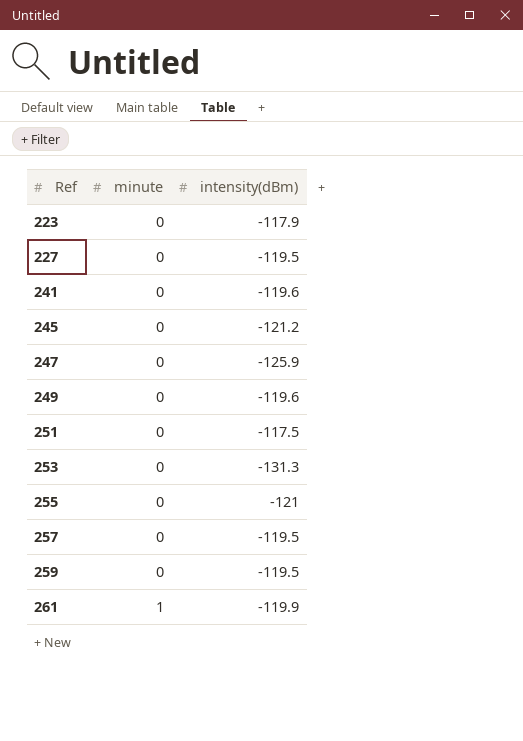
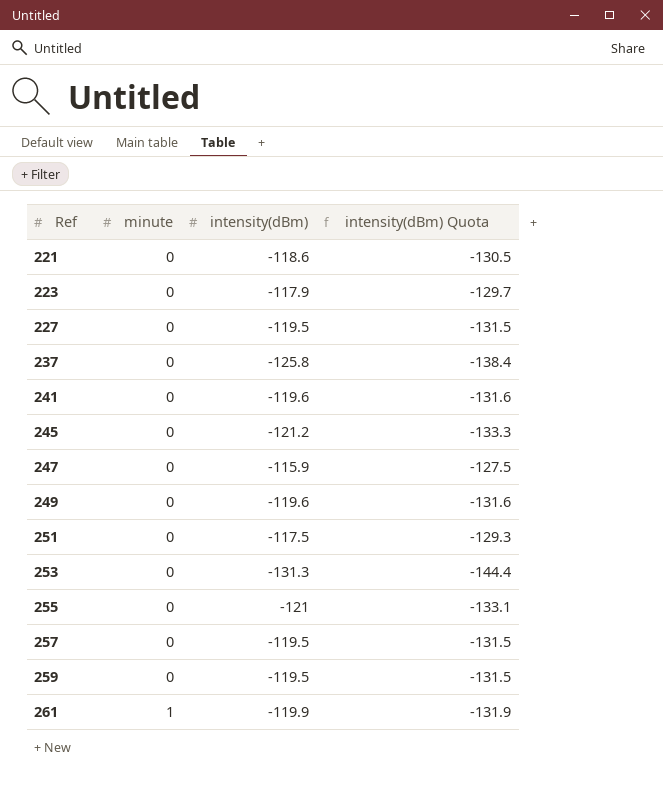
column intensity(dBm) Quota | formula: none -> [intensity(dBm)] * 1.1
row 221: none -> 0 | -118.6 | -130.5
row 237: none -> 0 | -125.8 | -138.4
247 | intensity(dBm): -125.9 -> -115.9

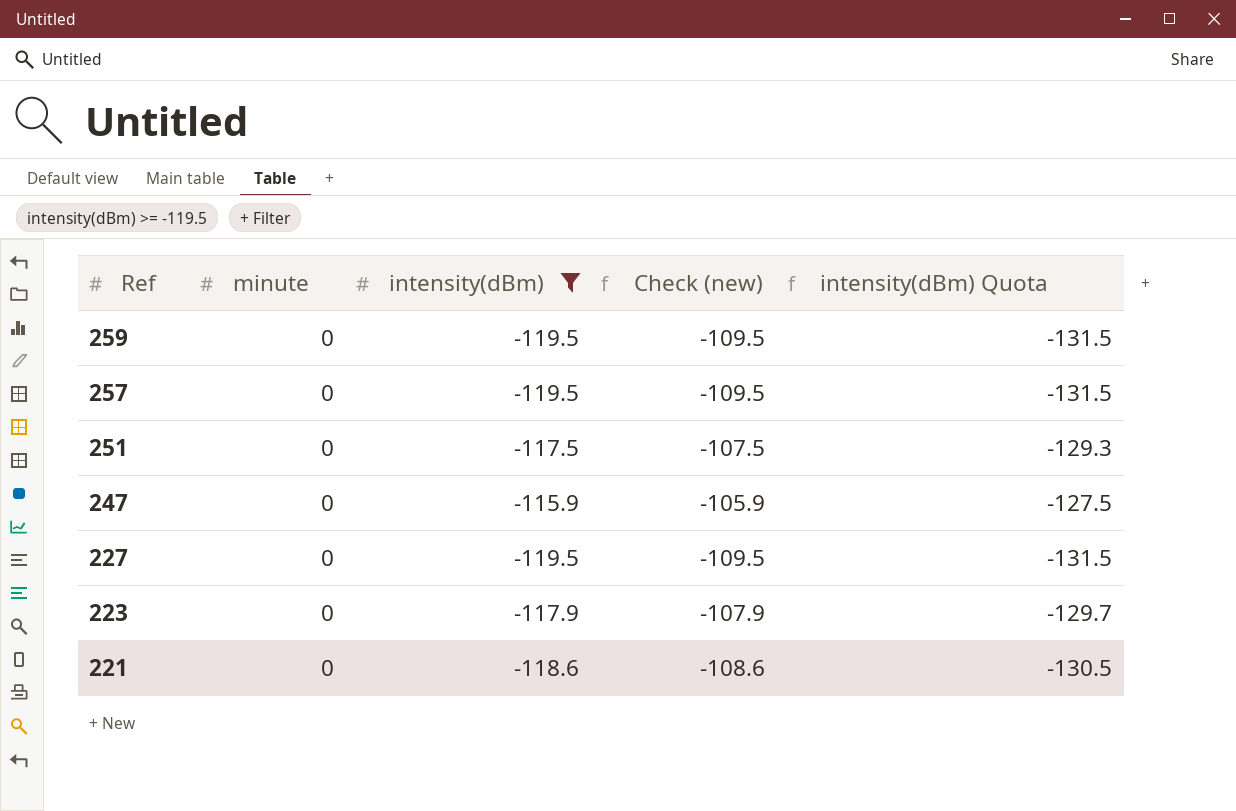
filter: none -> intensity(dBm) >= -119.5
row order: Ref ascending -> Ref descending
column Check (new) | formula: none -> [intensity(dBm)] + 10

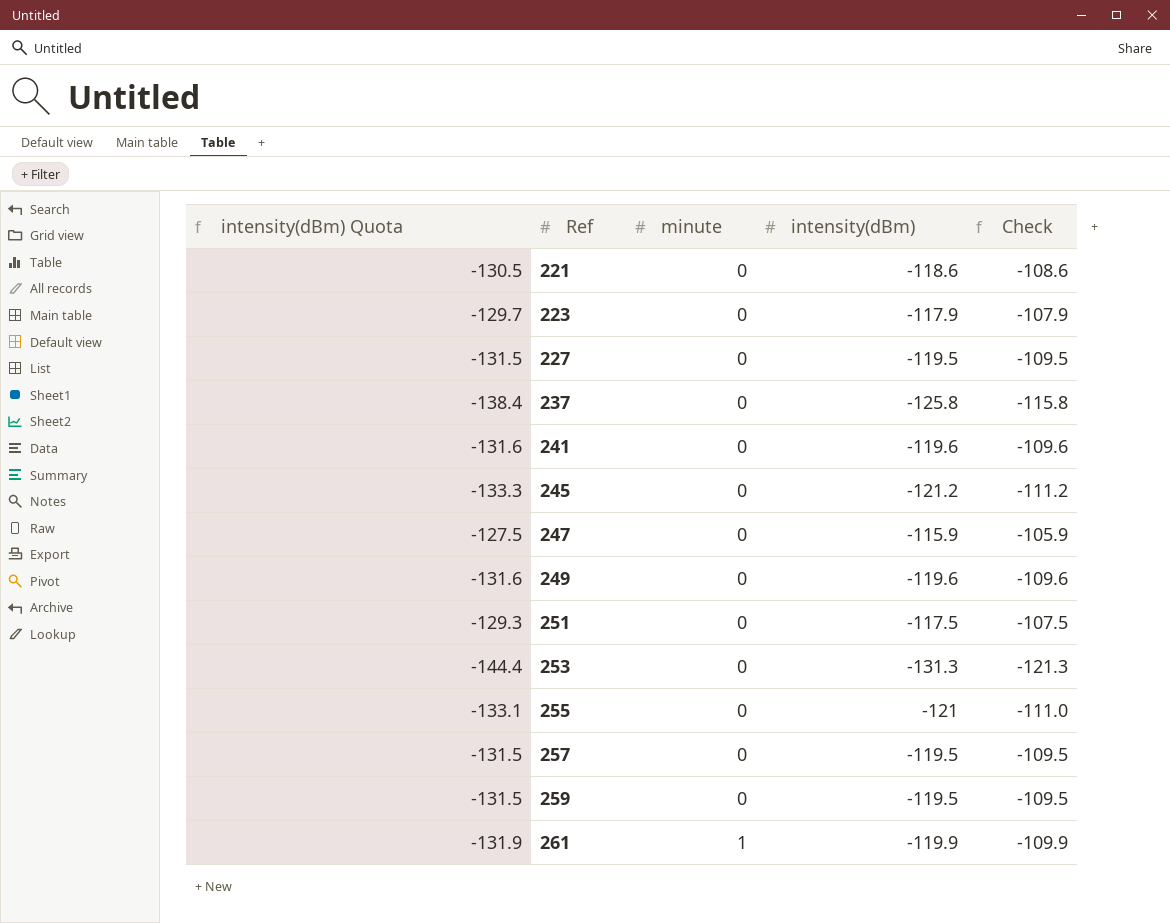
filter: intensity(dBm) >= -119.5 -> none
row order: Ref descending -> Ref ascending
column intensity(dBm) Quota | position: 5 -> 1
column name: Check (new) -> Check

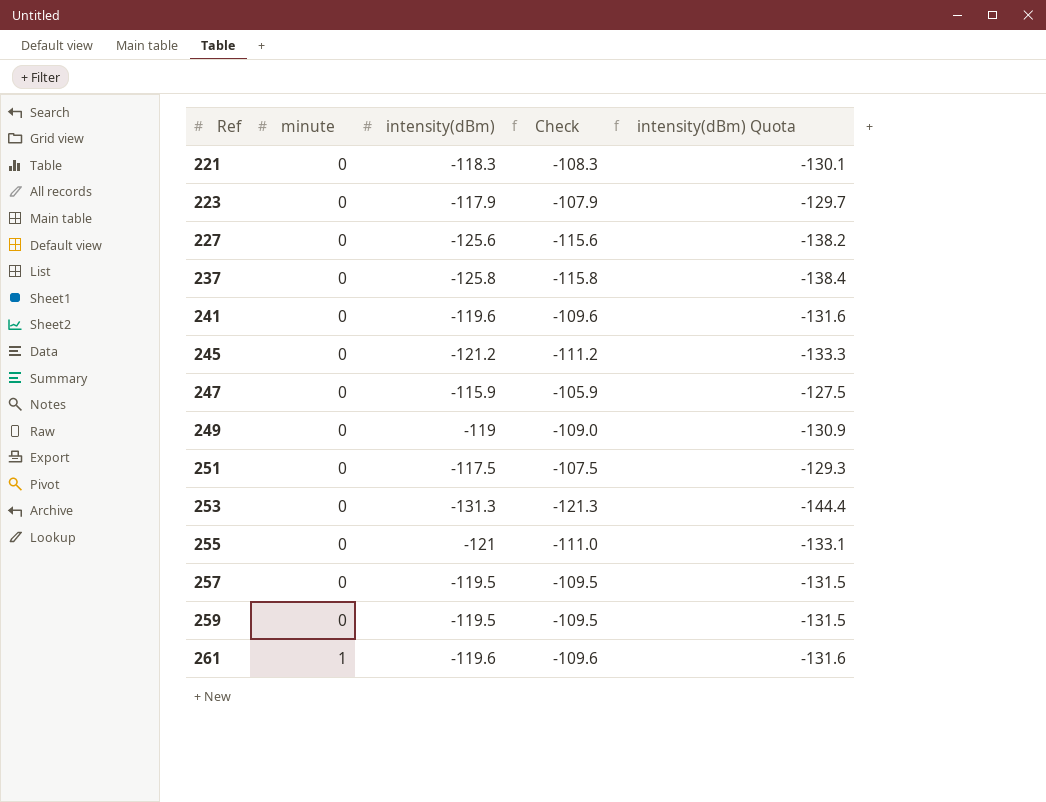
column intensity(dBm) Quota | position: 1 -> 5
221 | intensity(dBm): -118.6 -> -118.3
221 | Check: -108.6 -> -108.3
221 | intensity(dBm) Quota: -130.5 -> -130.1
227 | intensity(dBm): -119.5 -> -125.6
227 | Check: -109.5 -> -115.6
227 | intensity(dBm) Quota: -131.5 -> -138.2
249 | intensity(dBm): -119.6 -> -119
249 | Check: -109.6 -> -109.0
249 | intensity(dBm) Quota: -131.6 -> -130.9
261 | intensity(dBm): -119.9 -> -119.6
261 | Check: -109.9 -> -109.6
261 | intensity(dBm) Quota: -131.9 -> -131.6

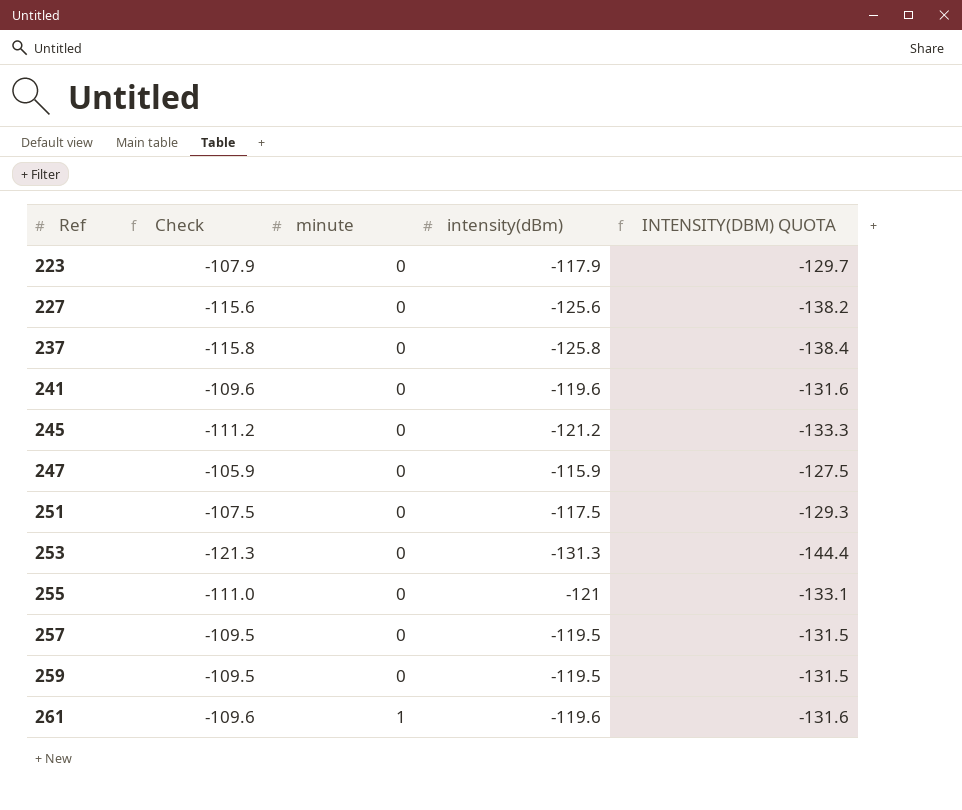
column Check | position: 4 -> 2
column name: intensity(dBm) Quota -> INTENSITY(DBM) QUOTA
row 221: 0 | -118.3 | -108.3 | -130.1 -> none
row 249: 0 | -119 | -109.0 | -130.9 -> none

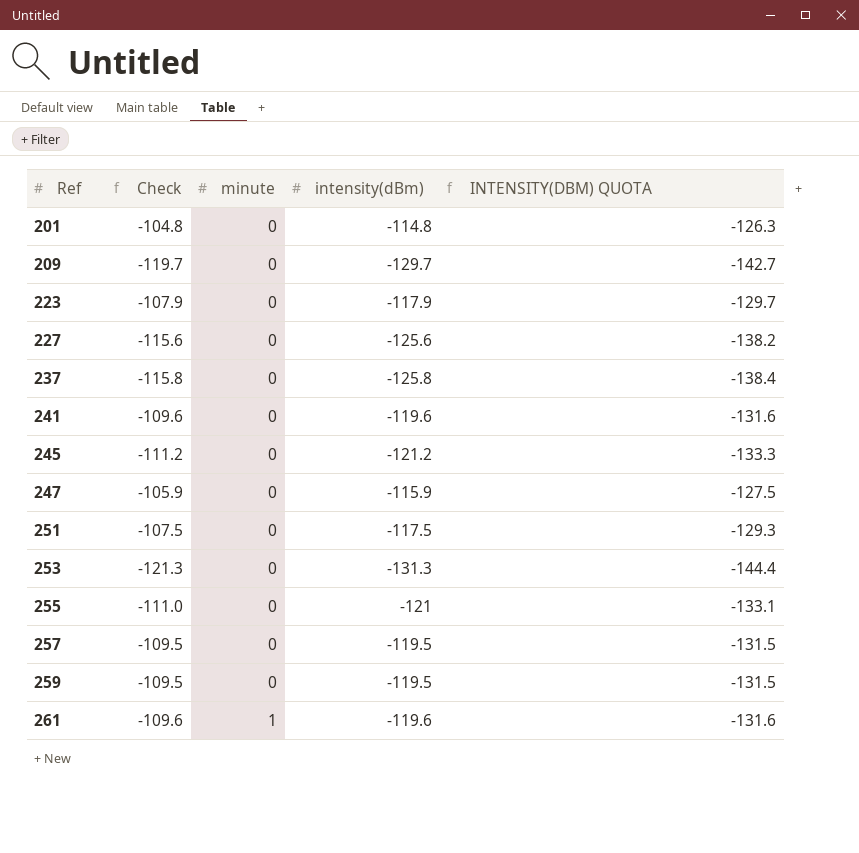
row 201: none -> -104.8 | 0 | -114.8 | -126.3
row 209: none -> -119.7 | 0 | -129.7 | -142.7

